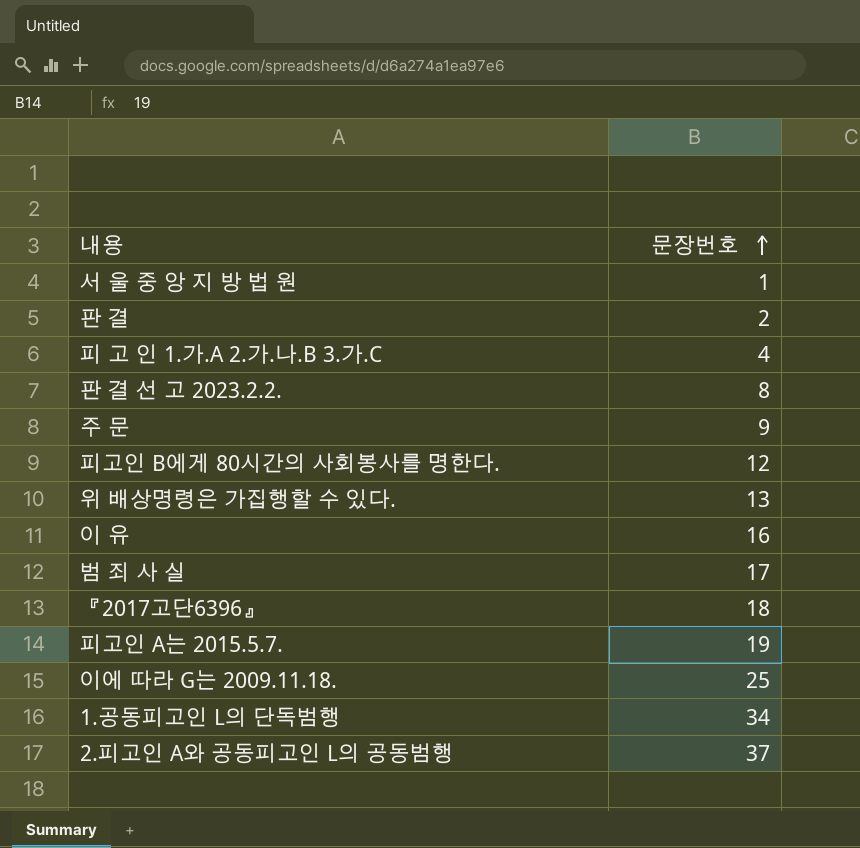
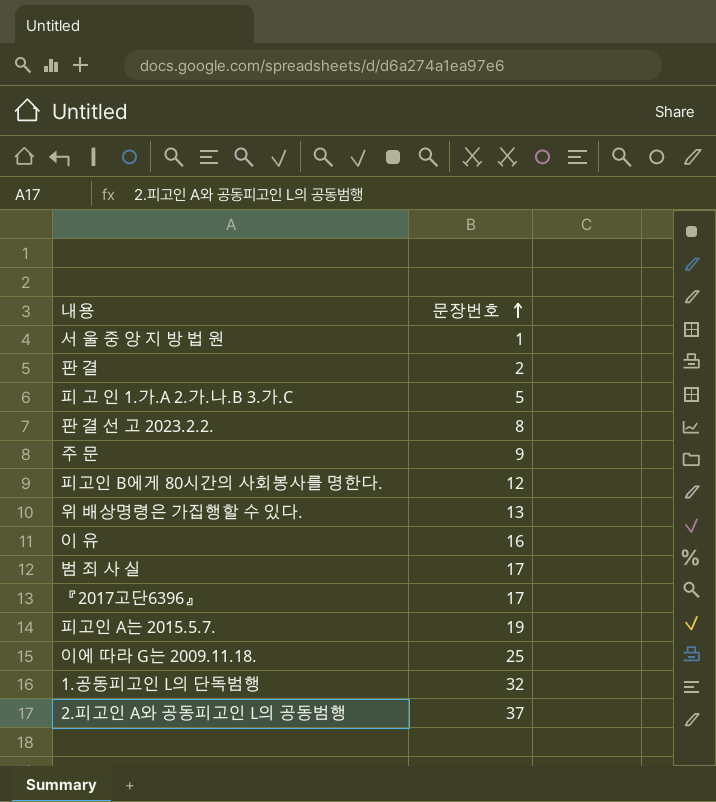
피 고 인 1.가.A 2.가.나.B 3.가.C | 문장번호: 4 -> 5
『2017고단6396』 | 문장번호: 18 -> 17
1.공동피고인 L의 단독범행 | 문장번호: 34 -> 32

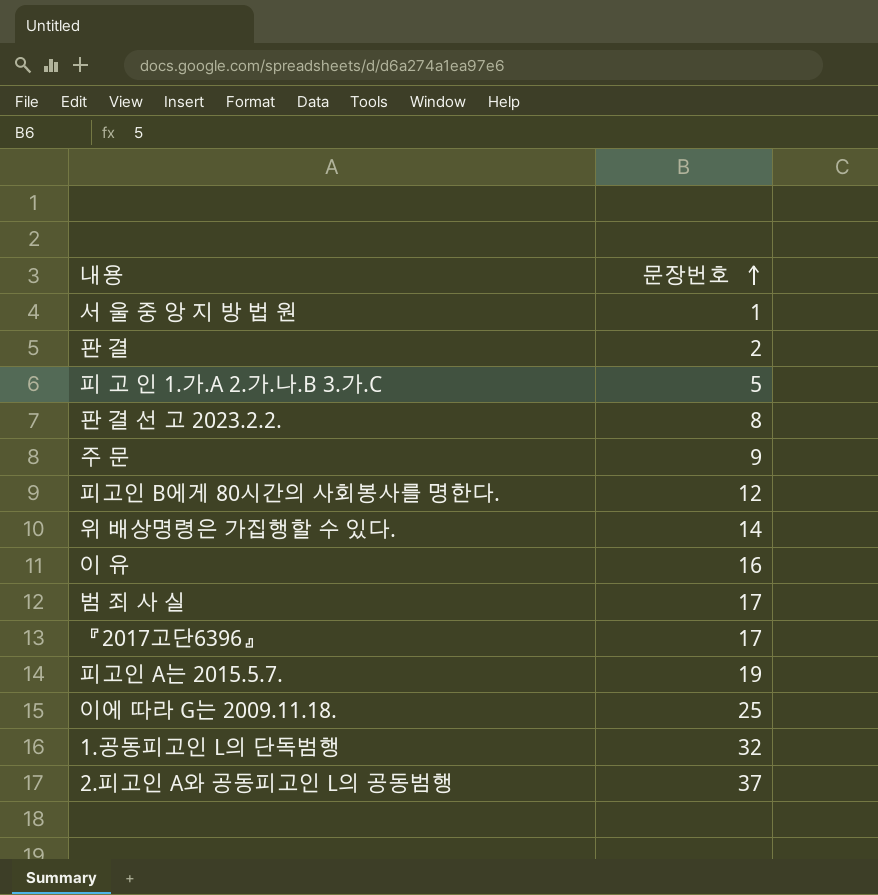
위 배상명령은 가집행할 수 있다. | 문장번호: 13 -> 14

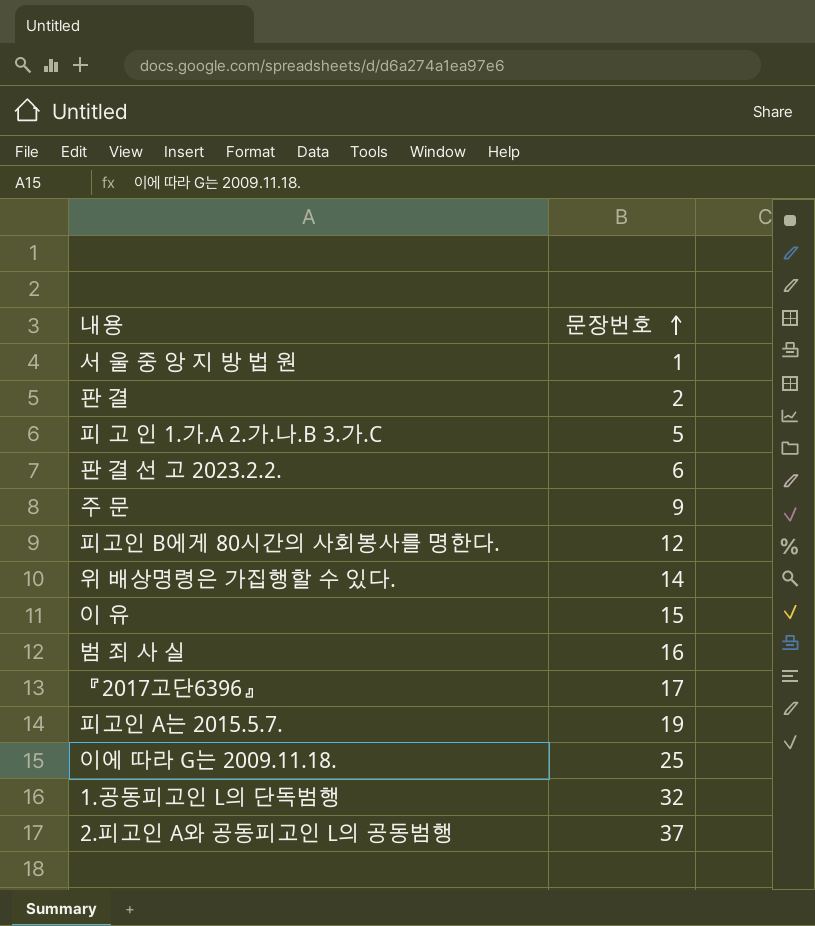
판 결 선 고 2023.2.2. | 문장번호: 8 -> 6
이 유 | 문장번호: 16 -> 15
범 죄 사 실 | 문장번호: 17 -> 16

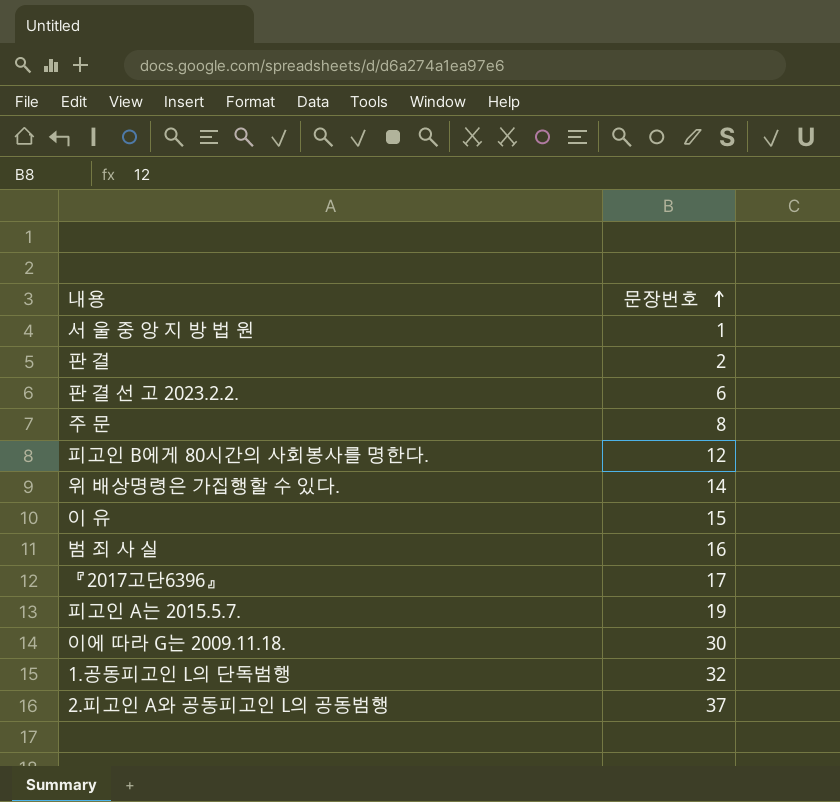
row 피 고 인 1.가.A 2.가.나.B 3.가.C: 5 -> none
주 문 | 문장번호: 9 -> 8
이에 따라 G는 2009.11.18. | 문장번호: 25 -> 30

